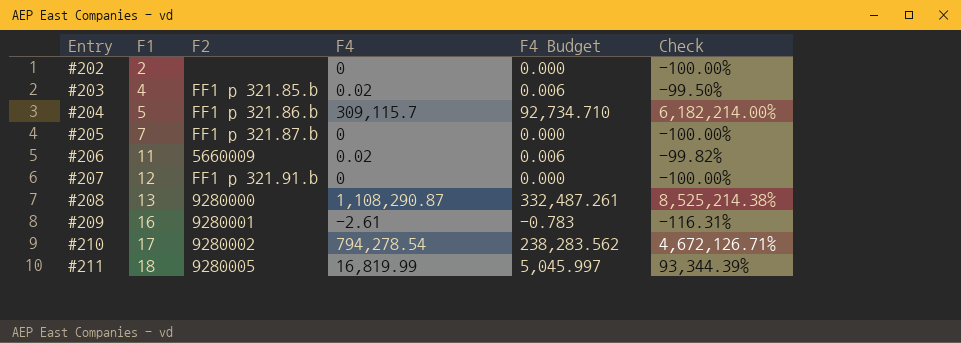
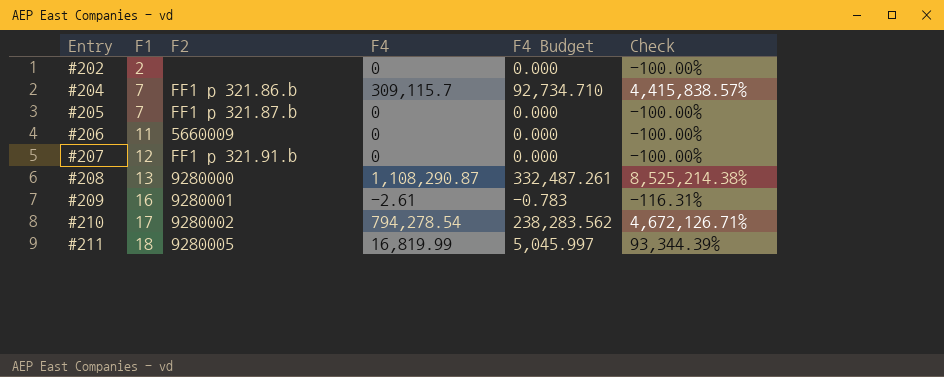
row #203: 4 | FF1 p 321.85.b | 0.02 | 0.006 | -99.50% -> none
#204 | F1: 5 -> 7
#204 | Check: 6,182,214.00% -> 4,415,838.57%
#206 | F4: 0.02 -> 0
#206 | F4 Budget: 0.006 -> 0.000
#206 | Check: -99.82% -> -100.00%

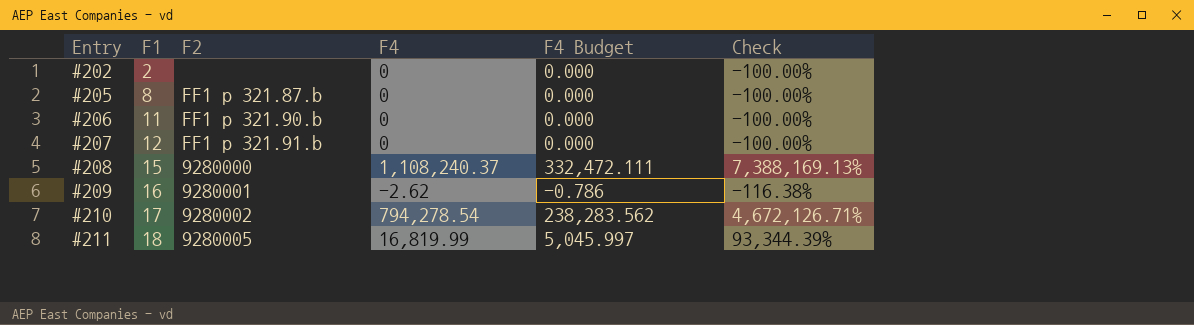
row #204: 7 | FF1 p 321.86.b | 309,115.7 | 92,734.710 | 4,415,838.57% -> none
#205 | F1: 7 -> 8
#206 | F2: 5660009 -> FF1 p 321.90.b
#208 | F1: 13 -> 15
#208 | F4: 1,108,290.87 -> 1,108,240.37
#208 | F4 Budget: 332,487.261 -> 332,472.111
#208 | Check: 8,525,214.38% -> 7,388,169.13%
#209 | F4: -2.61 -> -2.62
#209 | F4 Budget: -0.783 -> -0.786
#209 | Check: -116.31% -> -116.38%

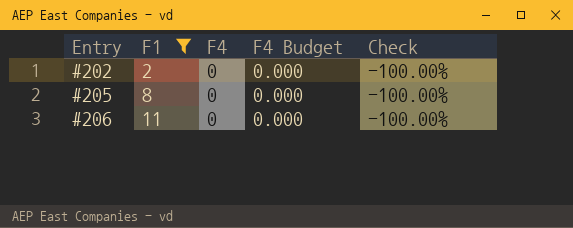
filter: none -> F1 <= 11
column F2 | position: 3 -> none

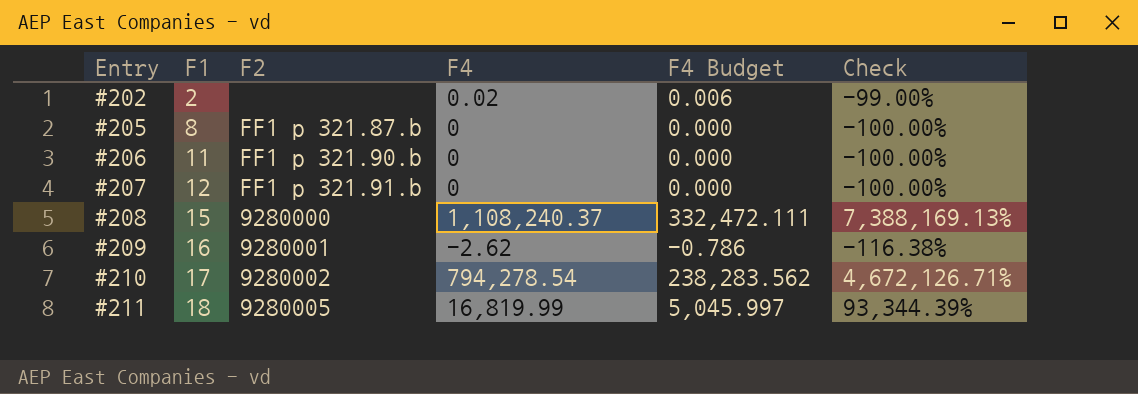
filter: F1 <= 11 -> none
column F2 | position: none -> 3
#202 | F4: 0 -> 0.02
#202 | F4 Budget: 0.000 -> 0.006
#202 | Check: -100.00% -> -99.00%

